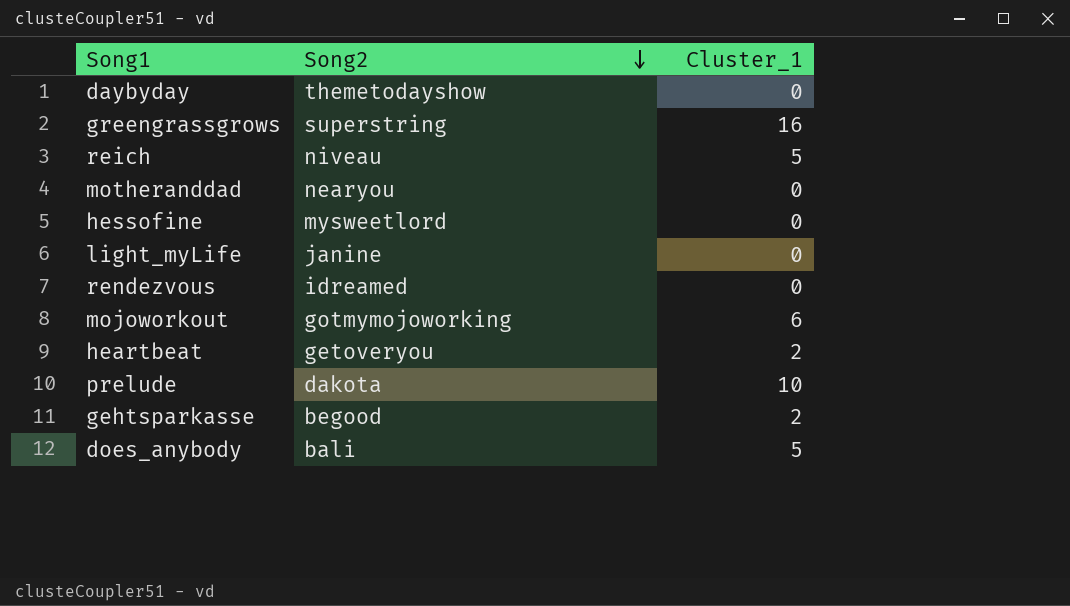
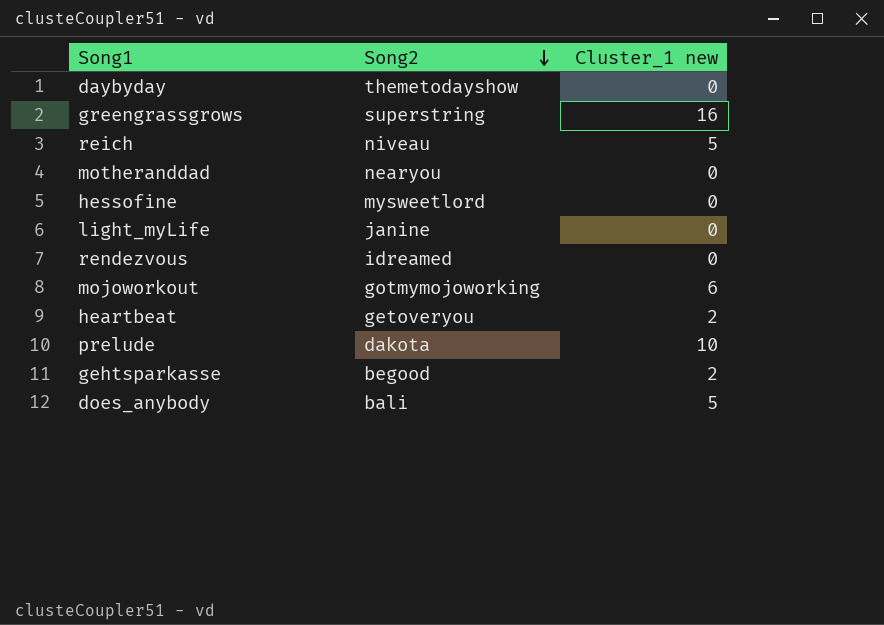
column name: Cluster_1 -> Cluster_1 new

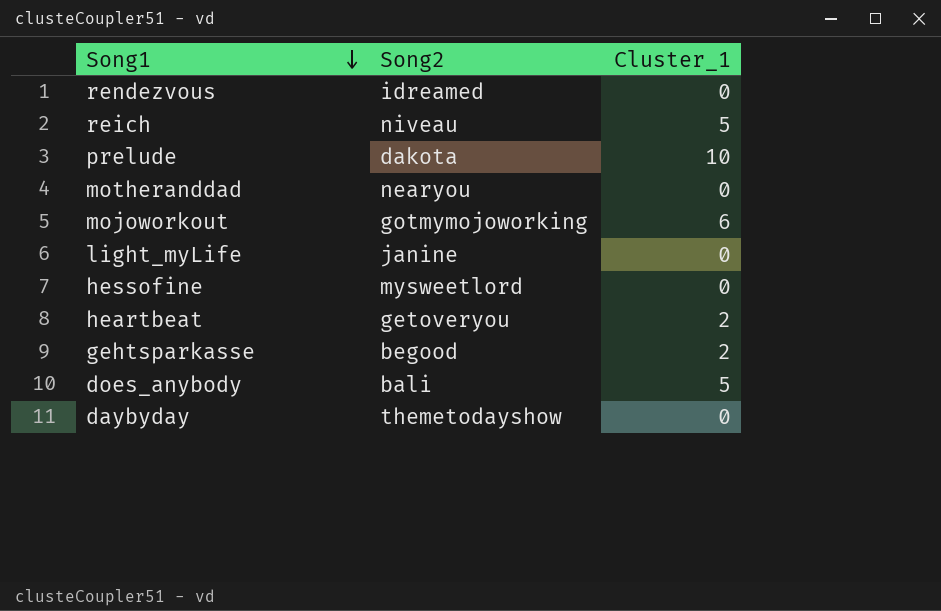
row order: Song2 descending -> Song1 descending
column name: Cluster_1 new -> Cluster_1
row greengrassgrows: superstring | 16 -> none

